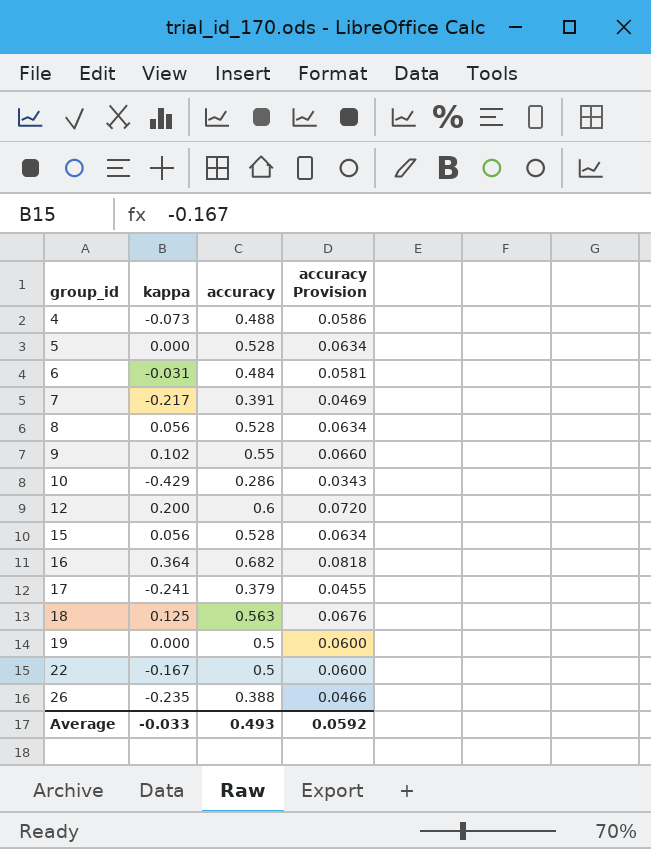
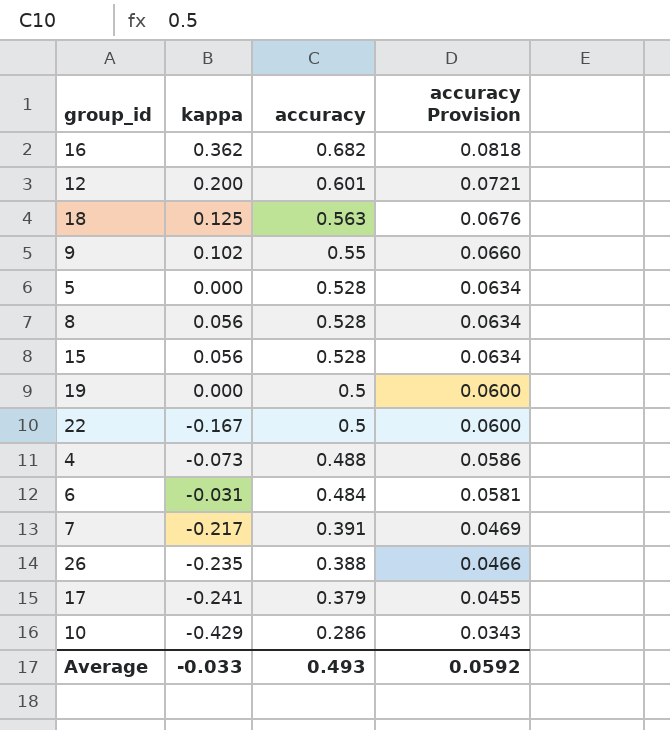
row order: group_id ascending -> accuracy descending
16 | kappa: 0.364 -> 0.362
12 | accuracy: 0.6 -> 0.601
12 | accuracy Provision: 0.0720 -> 0.0721

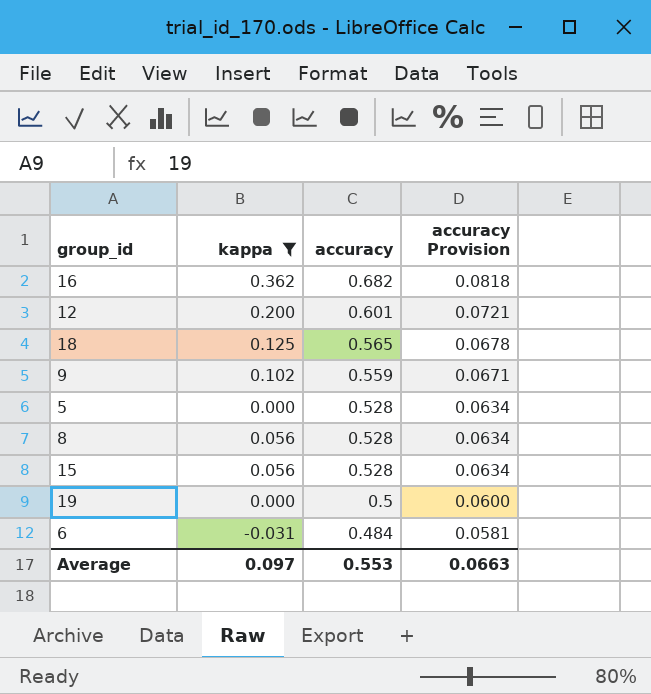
filter: none -> kappa >= -0.031
18 | accuracy: 0.563 -> 0.565
18 | accuracy Provision: 0.0676 -> 0.0678
9 | accuracy: 0.55 -> 0.559
9 | accuracy Provision: 0.0660 -> 0.0671
Average | kappa: -0.033 -> 0.097
Average | accuracy: 0.493 -> 0.553
Average | accuracy Provision: 0.0592 -> 0.0663

